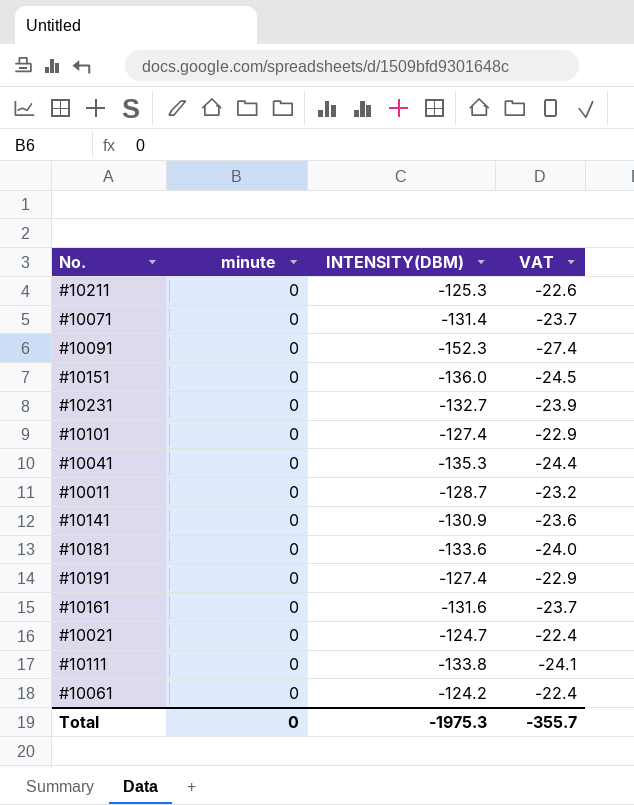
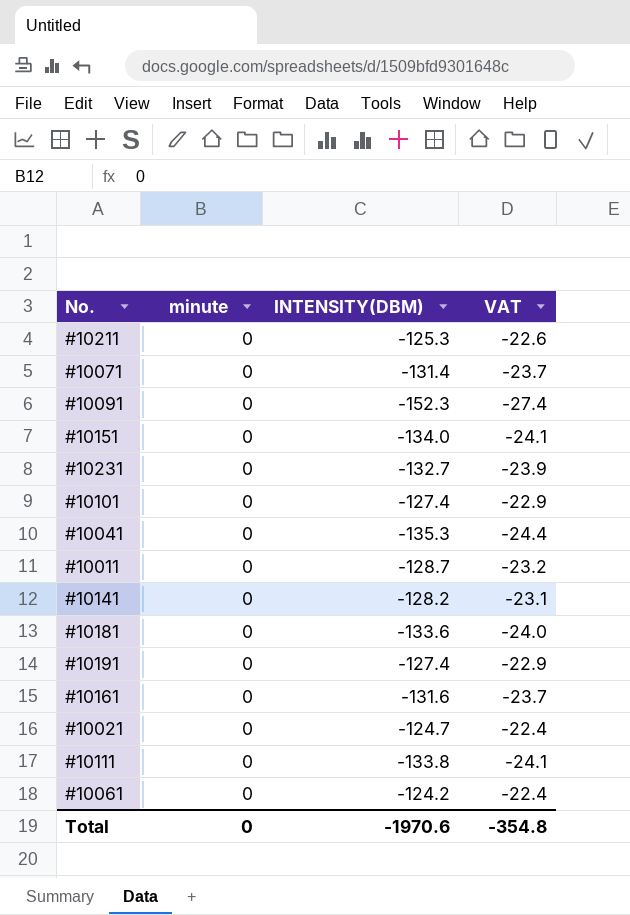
#10151 | INTENSITY(DBM): -136.0 -> -134.0
#10151 | VAT: -24.5 -> -24.1
#10141 | INTENSITY(DBM): -130.9 -> -128.2
#10141 | VAT: -23.6 -> -23.1
Total | INTENSITY(DBM): -1975.3 -> -1970.6
Total | VAT: -355.7 -> -354.8

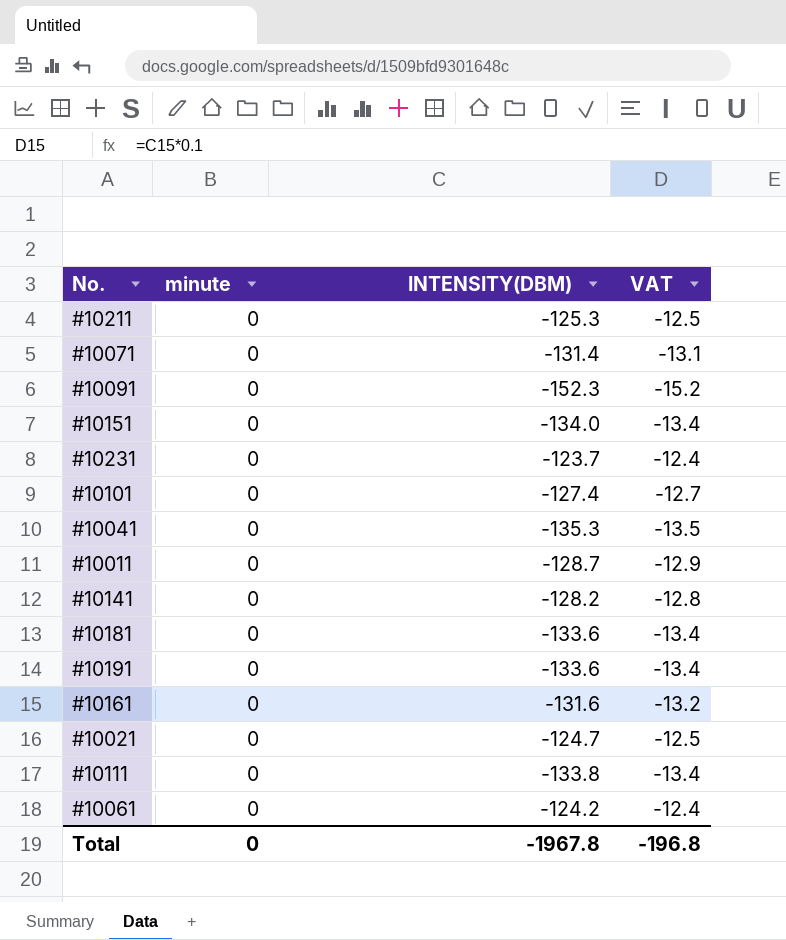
column VAT | formula: [INTENSITY(DBM)] * 0.18 -> [INTENSITY(DBM)] * 0.1
#10231 | INTENSITY(DBM): -132.7 -> -123.7
#10191 | INTENSITY(DBM): -127.4 -> -133.6
Total | INTENSITY(DBM): -1970.6 -> -1967.8
Total | VAT: -354.8 -> -196.8

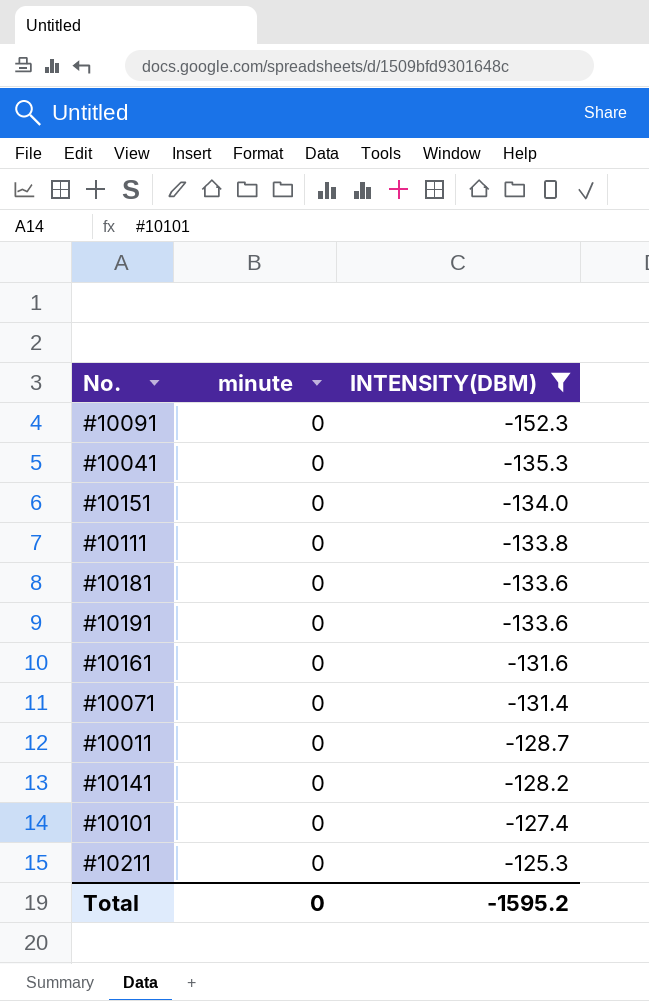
filter: none -> INTENSITY(DBM) <= -125.3
row order: none -> INTENSITY(DBM) ascending
column VAT | formula: [INTENSITY(DBM)] * 0.1 -> none
Total | INTENSITY(DBM): -1967.8 -> -1595.2

